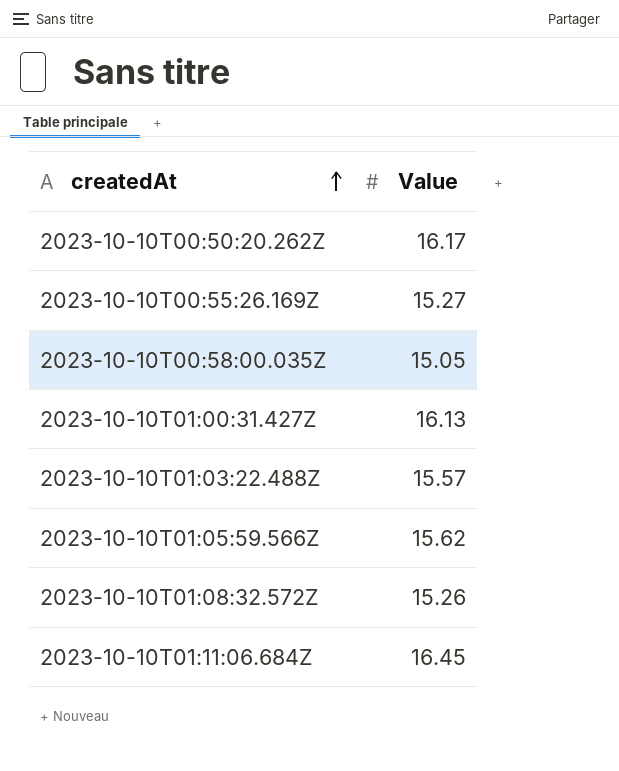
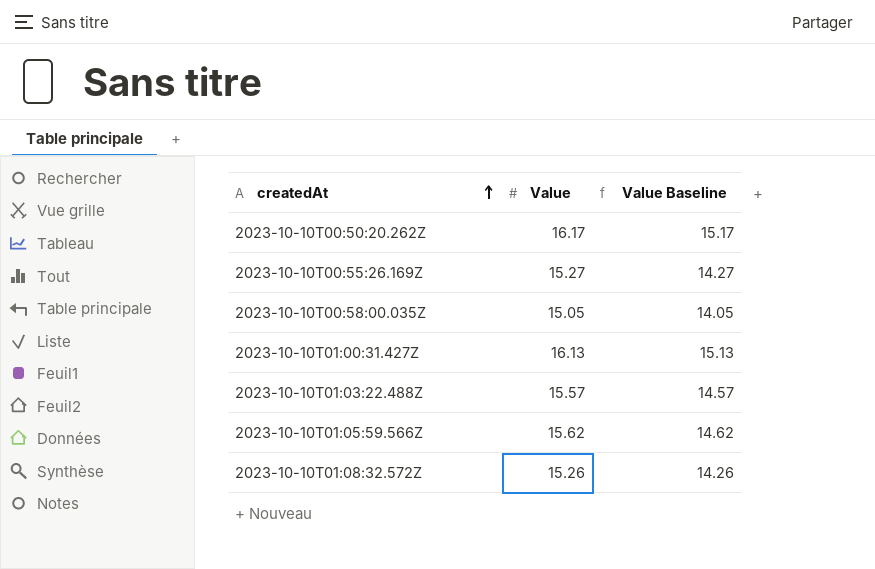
column Value Baseline | formula: none -> [Value] - 1
row 2023-10-10T01:11:06.684Z: 16.45 -> none

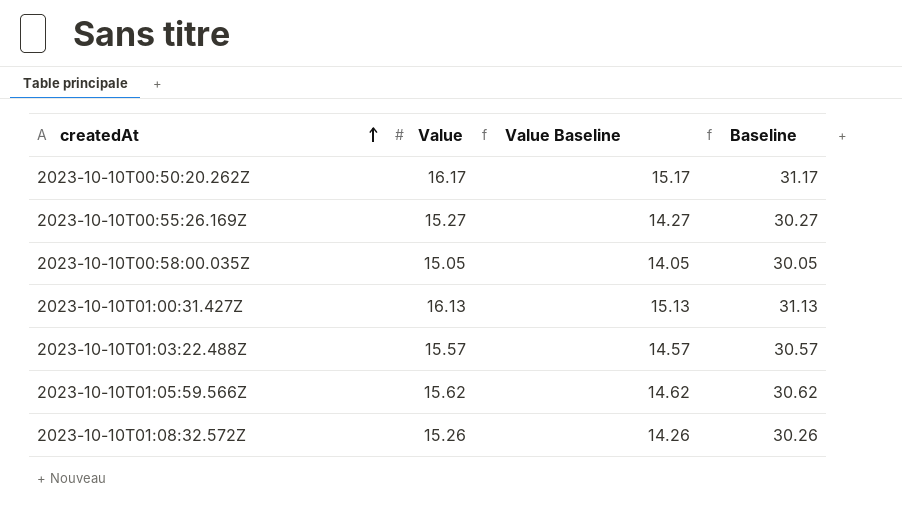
column Baseline | formula: none -> [Value] + 15

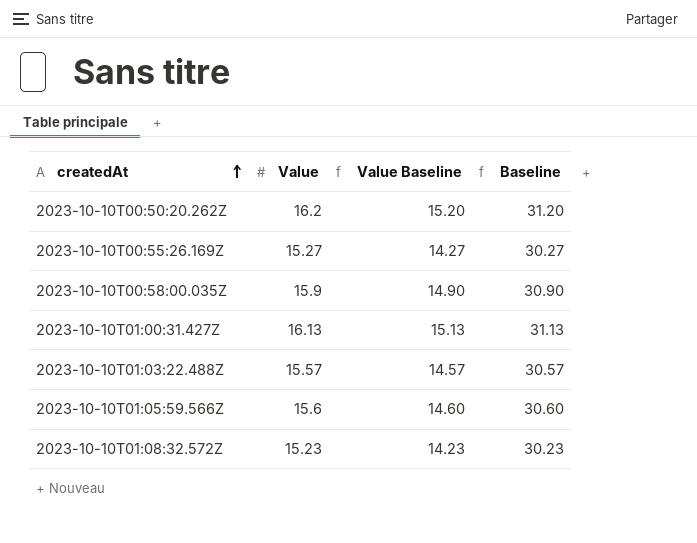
2023-10-10T00:50:20.262Z | Value: 16.17 -> 16.2
2023-10-10T00:50:20.262Z | Value Baseline: 15.17 -> 15.20
2023-10-10T00:50:20.262Z | Baseline: 31.17 -> 31.20
2023-10-10T00:58:00.035Z | Value: 15.05 -> 15.9
2023-10-10T00:58:00.035Z | Value Baseline: 14.05 -> 14.90
2023-10-10T00:58:00.035Z | Baseline: 30.05 -> 30.90
2023-10-10T01:05:59.566Z | Value: 15.62 -> 15.6
2023-10-10T01:05:59.566Z | Value Baseline: 14.62 -> 14.60
2023-10-10T01:05:59.566Z | Baseline: 30.62 -> 30.60
2023-10-10T01:08:32.572Z | Value: 15.26 -> 15.23
2023-10-10T01:08:32.572Z | Value Baseline: 14.26 -> 14.23
2023-10-10T01:08:32.572Z | Baseline: 30.26 -> 30.23

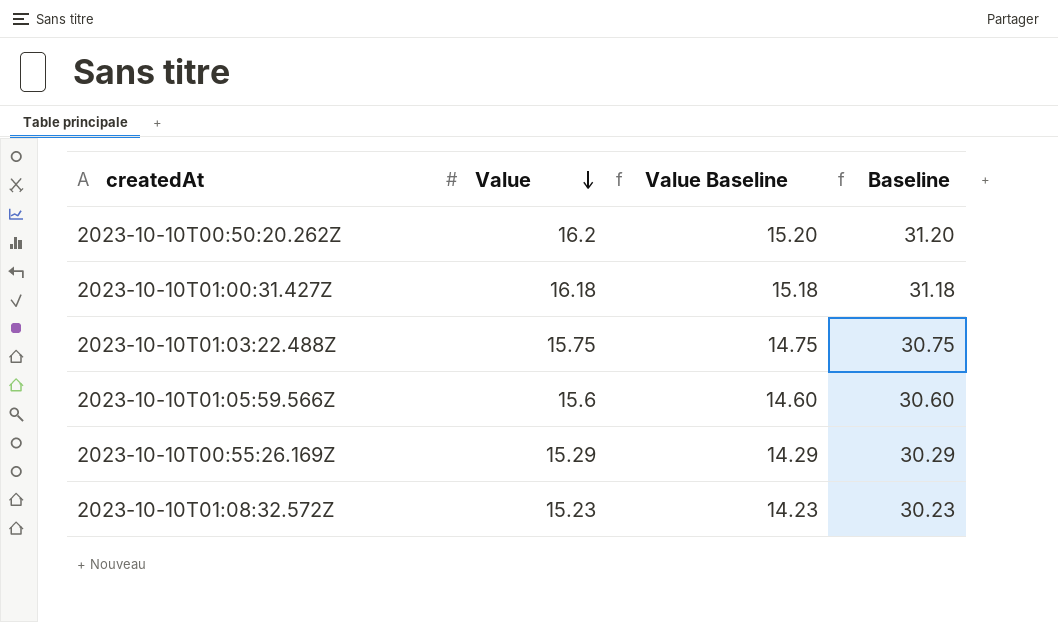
row order: createdAt ascending -> Value descending
row 2023-10-10T00:58:00.035Z: 15.9 | 14.90 | 30.90 -> none
2023-10-10T01:00:31.427Z | Value: 16.13 -> 16.18
2023-10-10T01:00:31.427Z | Value Baseline: 15.13 -> 15.18
2023-10-10T01:00:31.427Z | Baseline: 31.13 -> 31.18
2023-10-10T01:03:22.488Z | Value: 15.57 -> 15.75
2023-10-10T01:03:22.488Z | Value Baseline: 14.57 -> 14.75
2023-10-10T01:03:22.488Z | Baseline: 30.57 -> 30.75
2023-10-10T00:55:26.169Z | Value: 15.27 -> 15.29
2023-10-10T00:55:26.169Z | Value Baseline: 14.27 -> 14.29
2023-10-10T00:55:26.169Z | Baseline: 30.27 -> 30.29

